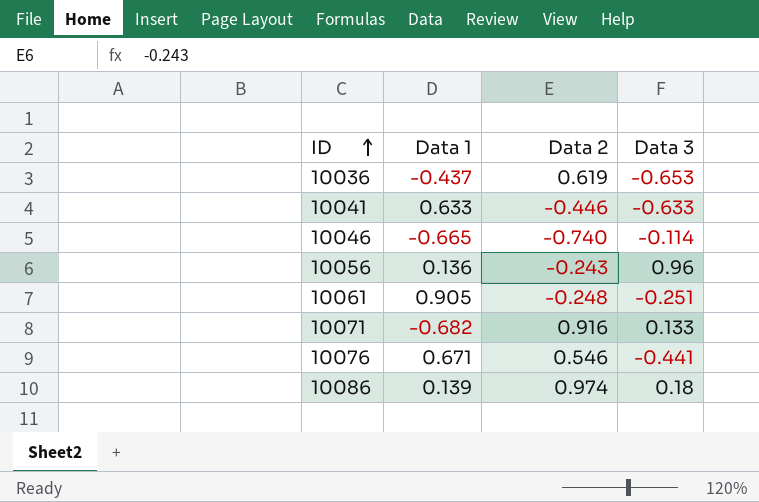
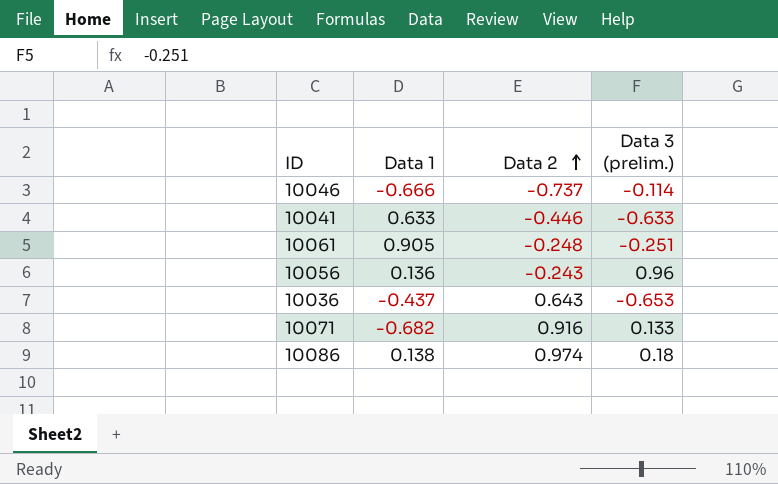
row order: ID ascending -> Data 2 ascending
column name: Data 3 -> Data 3 (prelim.)
row 10076: 0.671 | 0.546 | -0.441 -> none
10046 | Data 1: -0.665 -> -0.666
10046 | Data 2: -0.740 -> -0.737
10036 | Data 2: 0.619 -> 0.643
10086 | Data 1: 0.139 -> 0.138

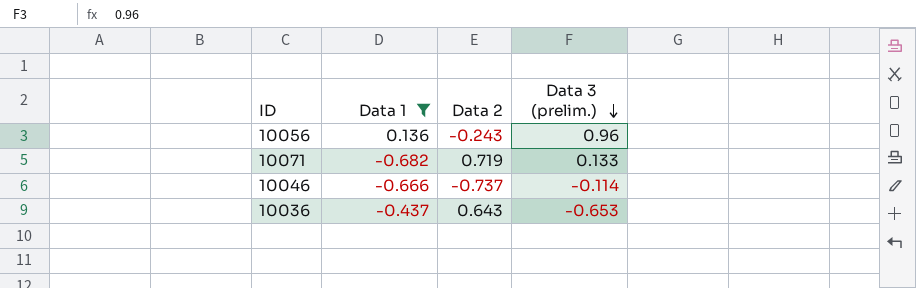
filter: none -> Data 1 <= 0.136
row order: Data 2 ascending -> Data 3 (prelim.) descending
10071 | Data 2: 0.916 -> 0.719

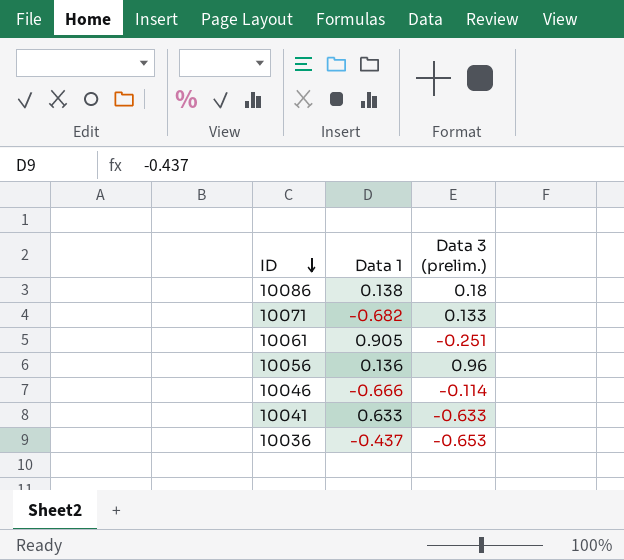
filter: Data 1 <= 0.136 -> none
row order: Data 3 (prelim.) descending -> ID descending
column Data 2 | position: 3 -> none

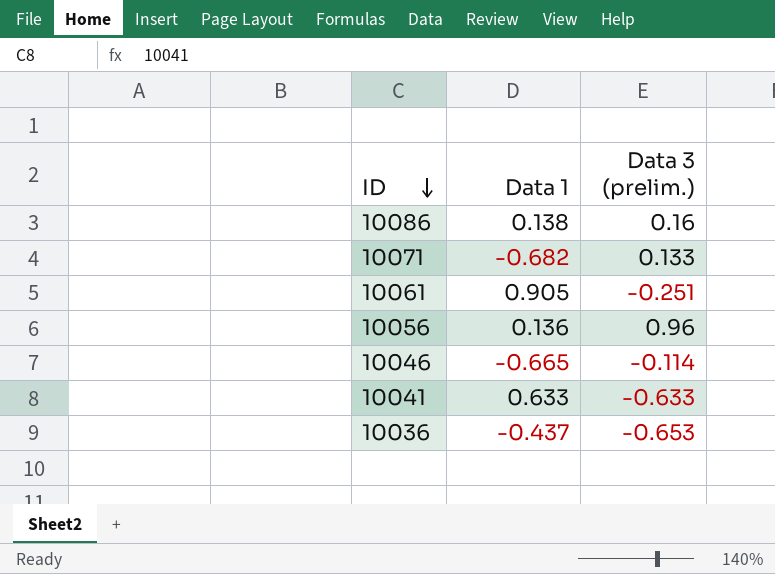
10086 | Data 3 (prelim.): 0.18 -> 0.16
10046 | Data 1: -0.666 -> -0.665

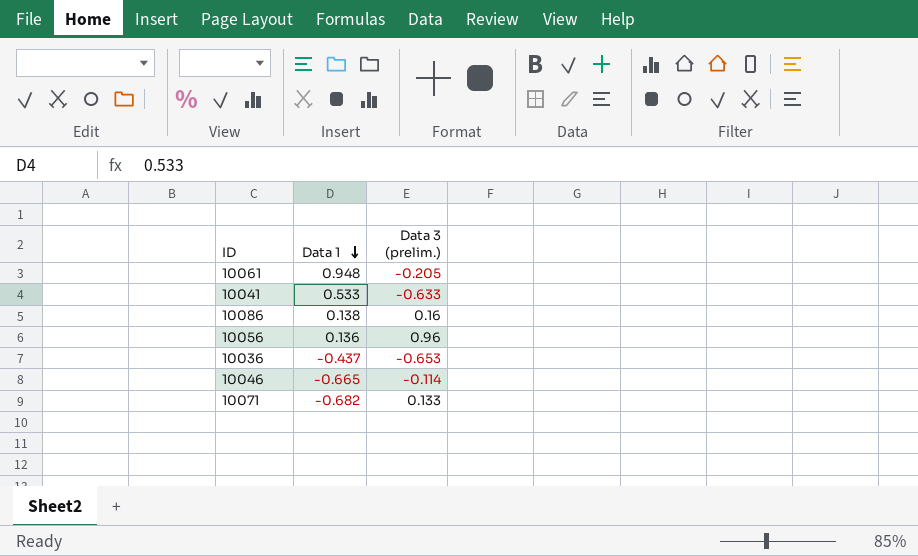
row order: ID descending -> Data 1 descending
10061 | Data 1: 0.905 -> 0.948
10061 | Data 3 (prelim.): -0.251 -> -0.205
10041 | Data 1: 0.633 -> 0.533

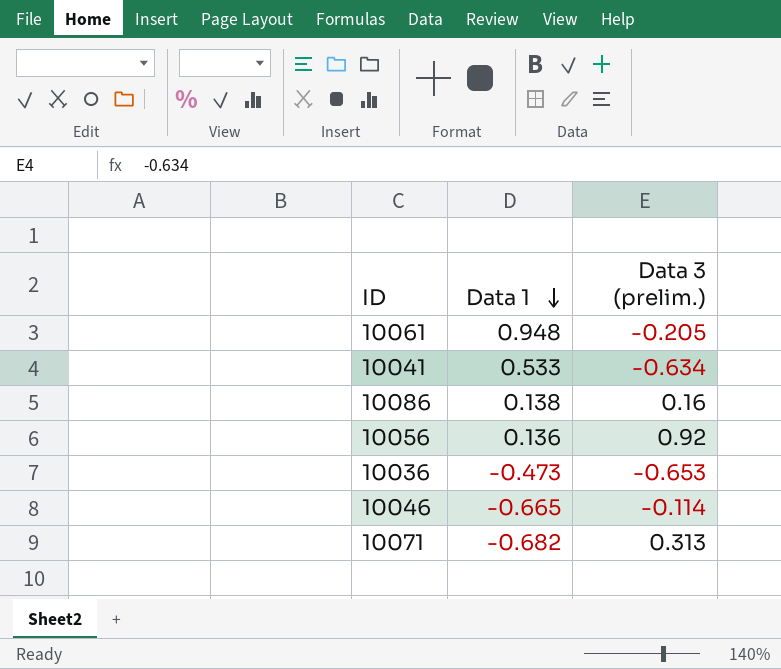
10041 | Data 3 (prelim.): -0.633 -> -0.634
10056 | Data 3 (prelim.): 0.96 -> 0.92
10036 | Data 1: -0.437 -> -0.473
10071 | Data 3 (prelim.): 0.133 -> 0.313

